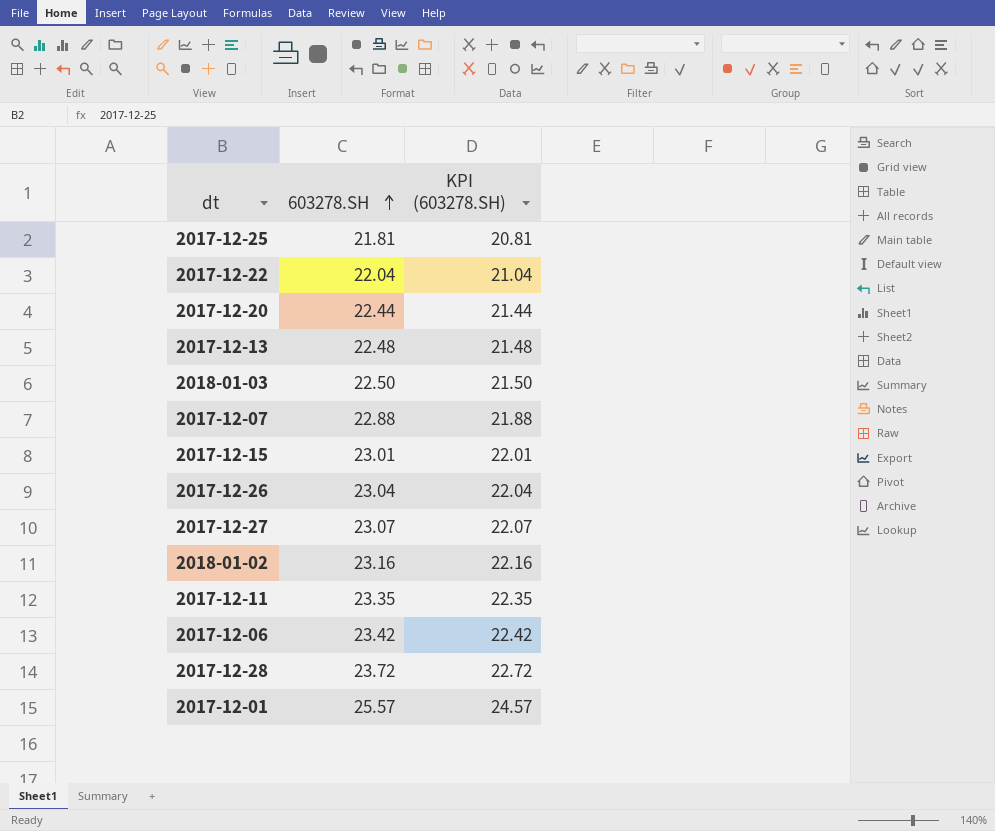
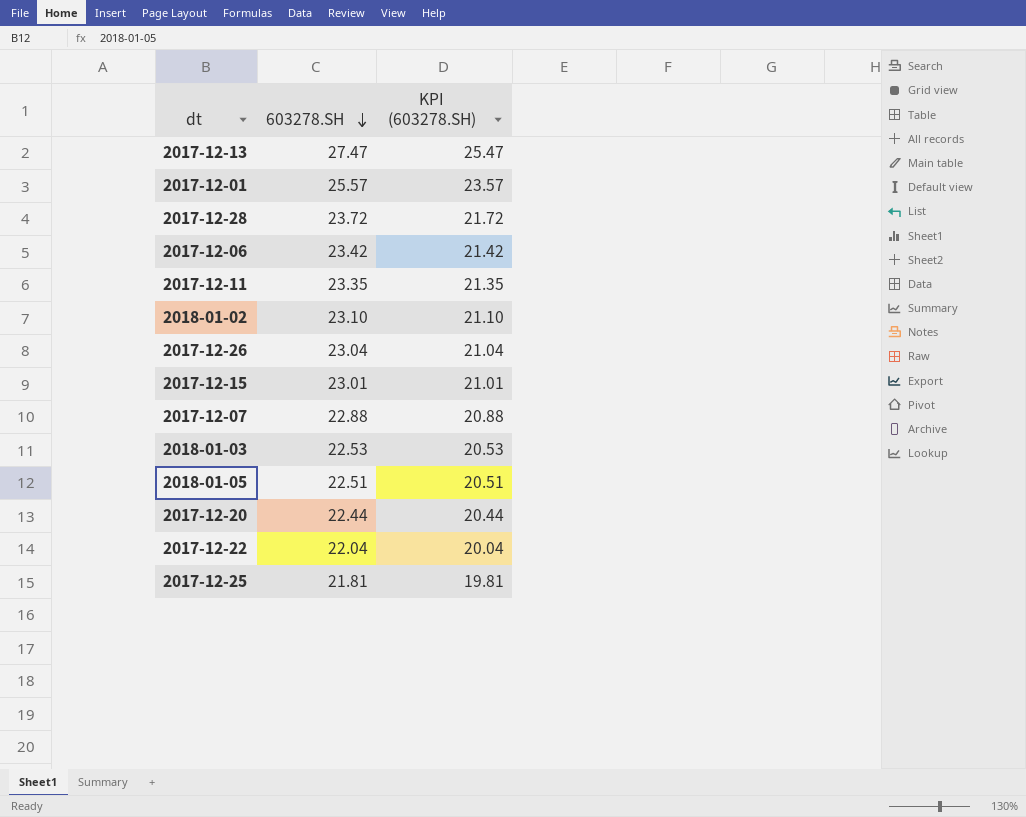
row order: 603278.SH ascending -> 603278.SH descending
column KPI (603278.SH) | formula: [603278.SH] - 1 -> [603278.SH] - 2
row 2017-12-27: 23.07 | 22.07 -> none
2017-12-13 | 603278.SH: 22.48 -> 27.47
2018-01-02 | 603278.SH: 23.16 -> 23.10
2018-01-03 | 603278.SH: 22.50 -> 22.53
row 2018-01-05: none -> 22.51 | 20.51

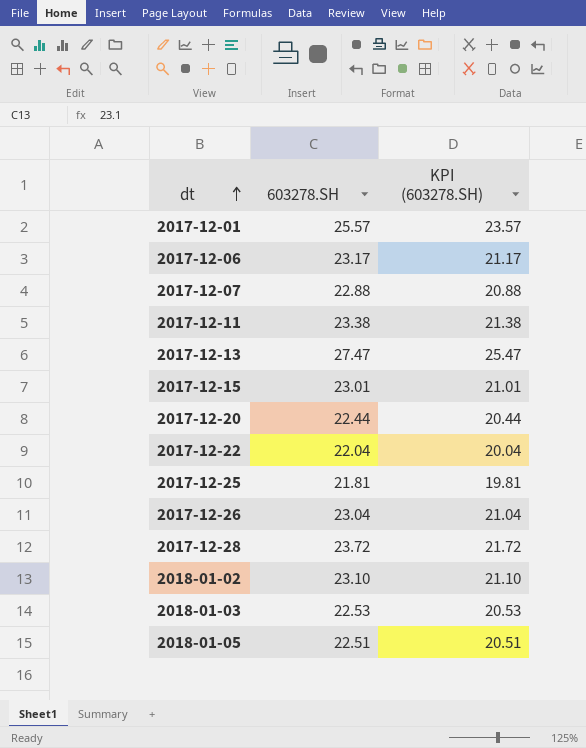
row order: 603278.SH descending -> dt ascending
2017-12-06 | 603278.SH: 23.42 -> 23.17
2017-12-06 | KPI (603278.SH): 21.42 -> 21.17
2017-12-11 | 603278.SH: 23.35 -> 23.38
2017-12-11 | KPI (603278.SH): 21.35 -> 21.38

